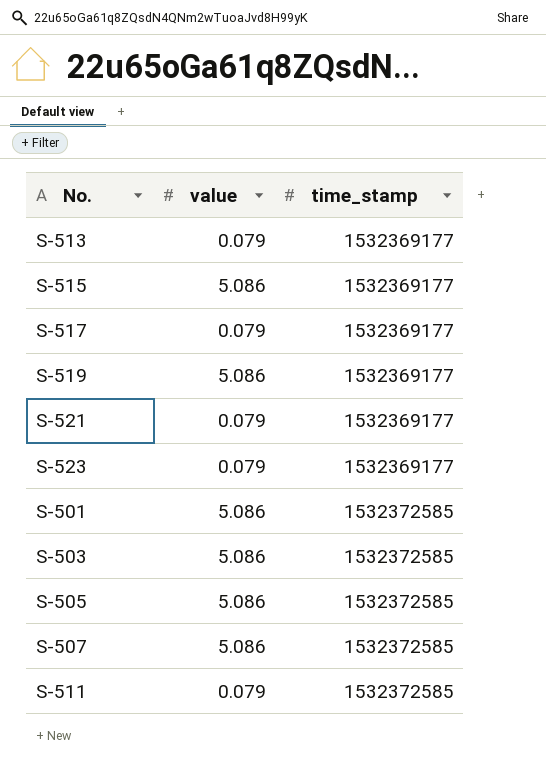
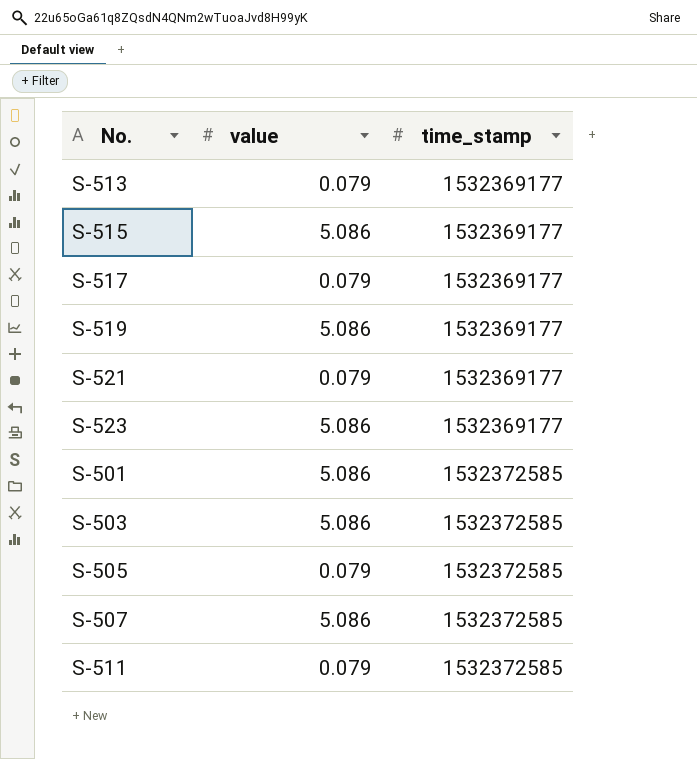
S-523 | value: 0.079 -> 5.086
S-505 | value: 5.086 -> 0.079

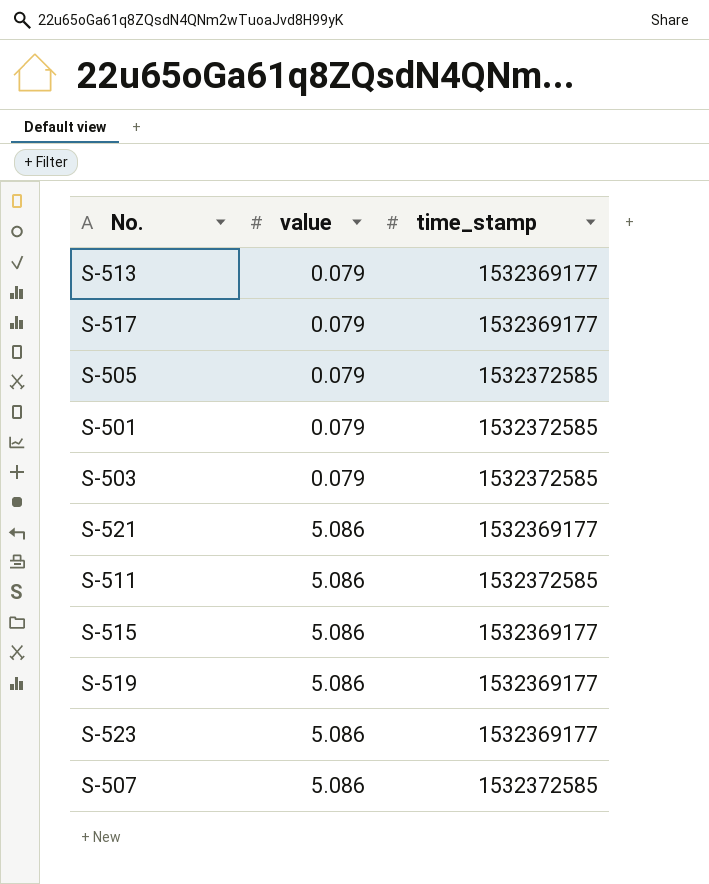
row order: time_stamp ascending -> value ascending
S-501 | value: 5.086 -> 0.079
S-503 | value: 5.086 -> 0.079
S-521 | value: 0.079 -> 5.086
S-511 | value: 0.079 -> 5.086

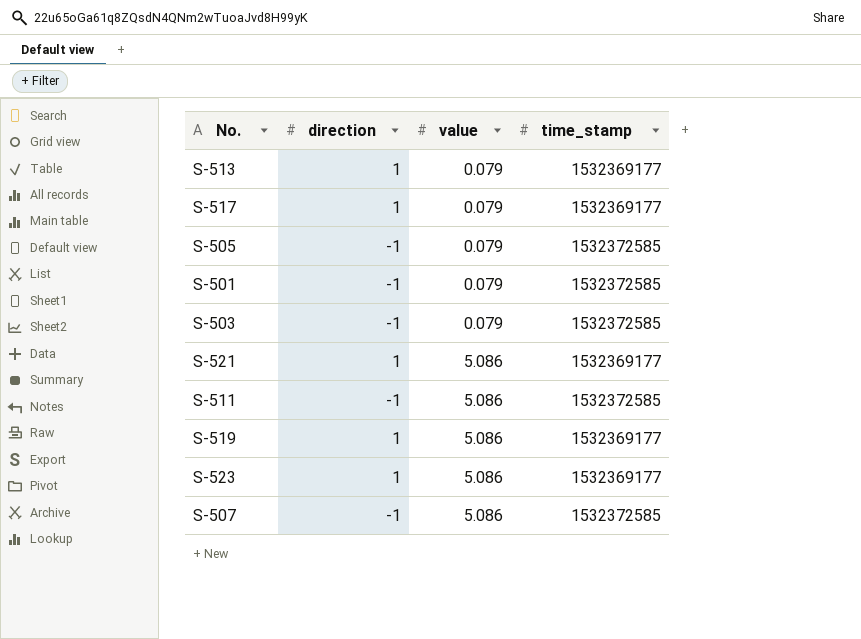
column direction | position: none -> 2
row S-515: 5.086 | 1532369177 -> none

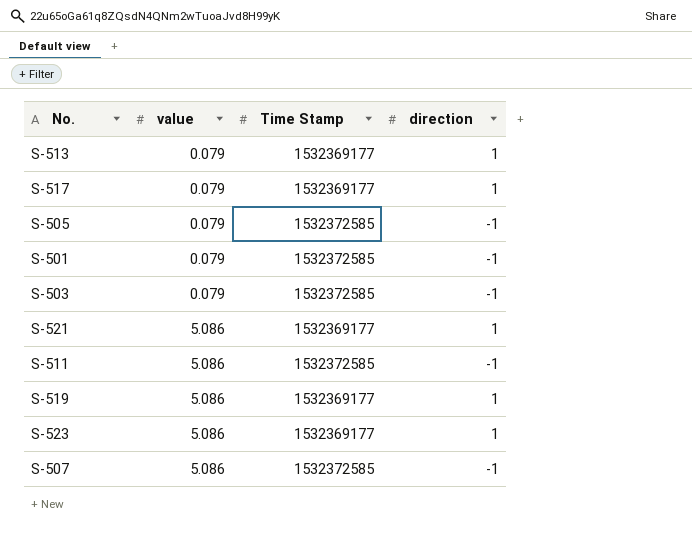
column name: time_stamp -> Time Stamp
column direction | position: 2 -> 4

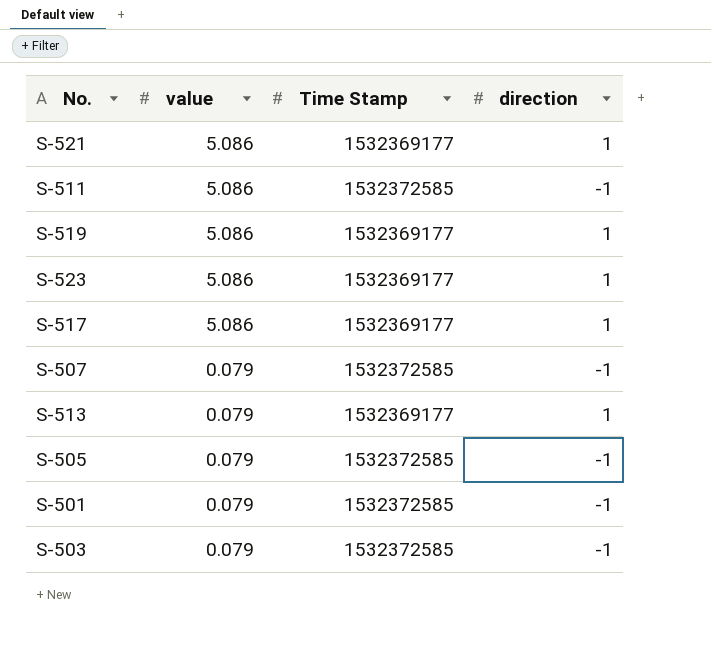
row order: value ascending -> value descending
S-517 | value: 0.079 -> 5.086
S-507 | value: 5.086 -> 0.079

